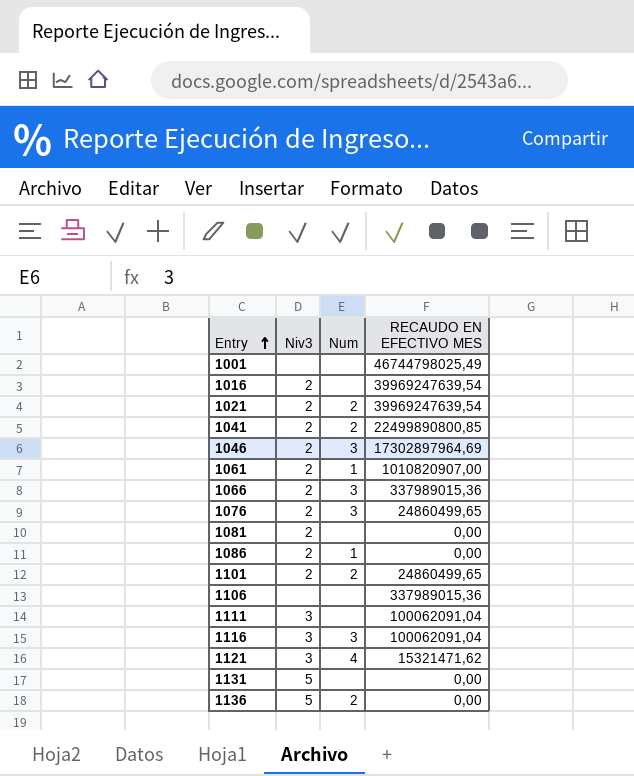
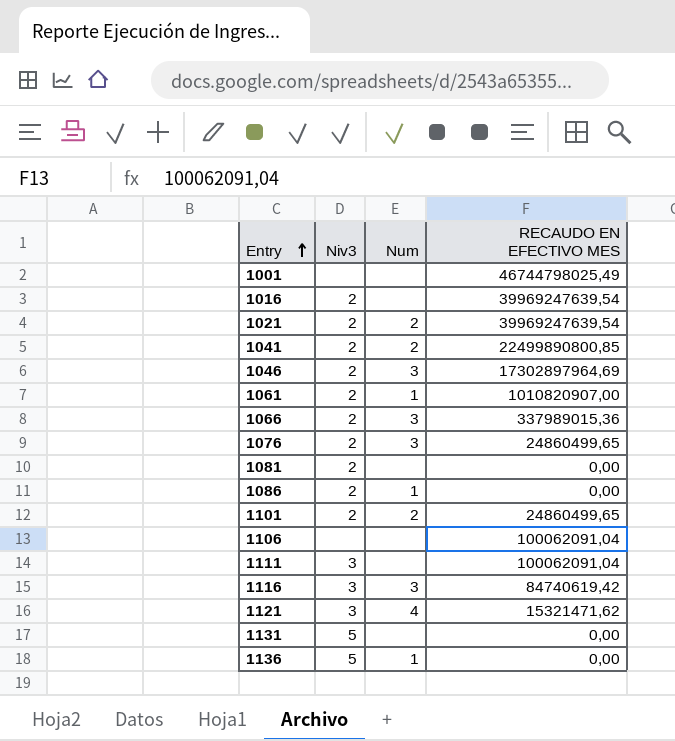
1106 | RECAUDO EN EFECTIVO MES: 337989015,36 -> 100062091,04
1116 | RECAUDO EN EFECTIVO MES: 100062091,04 -> 84740619,42
1136 | Num: 2 -> 1

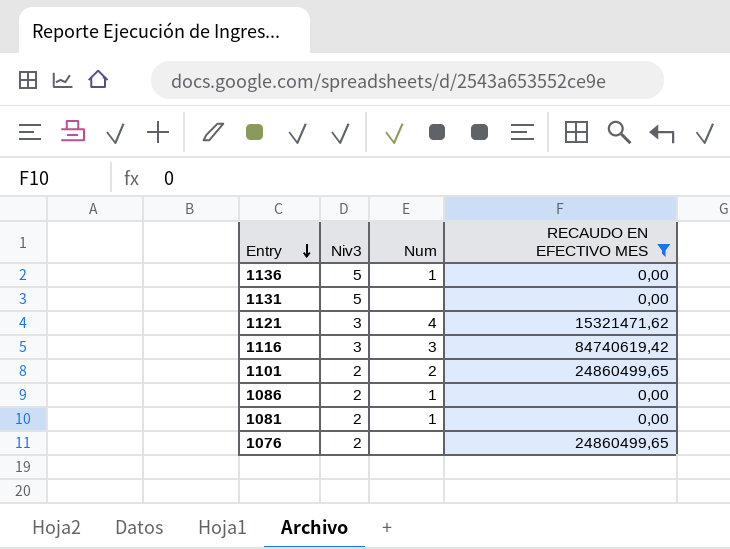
filter: none -> RECAUDO EN EFECTIVO MES <= 84740619,42
row order: Entry ascending -> Entry descending
1081 | Num: none -> 1
1076 | Num: 3 -> none

